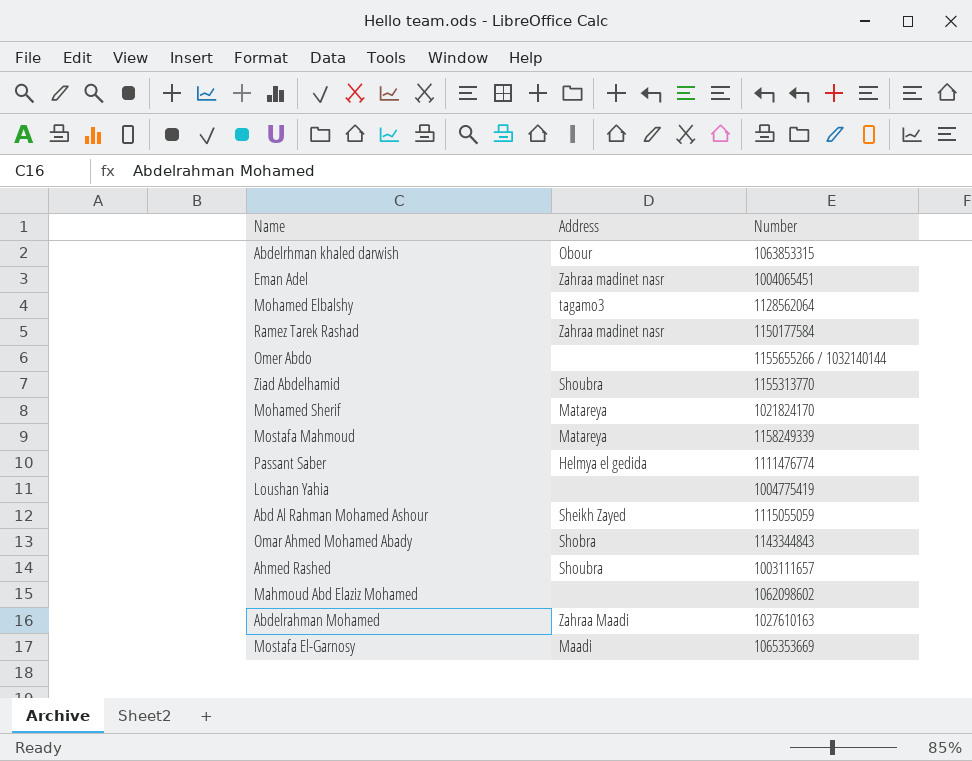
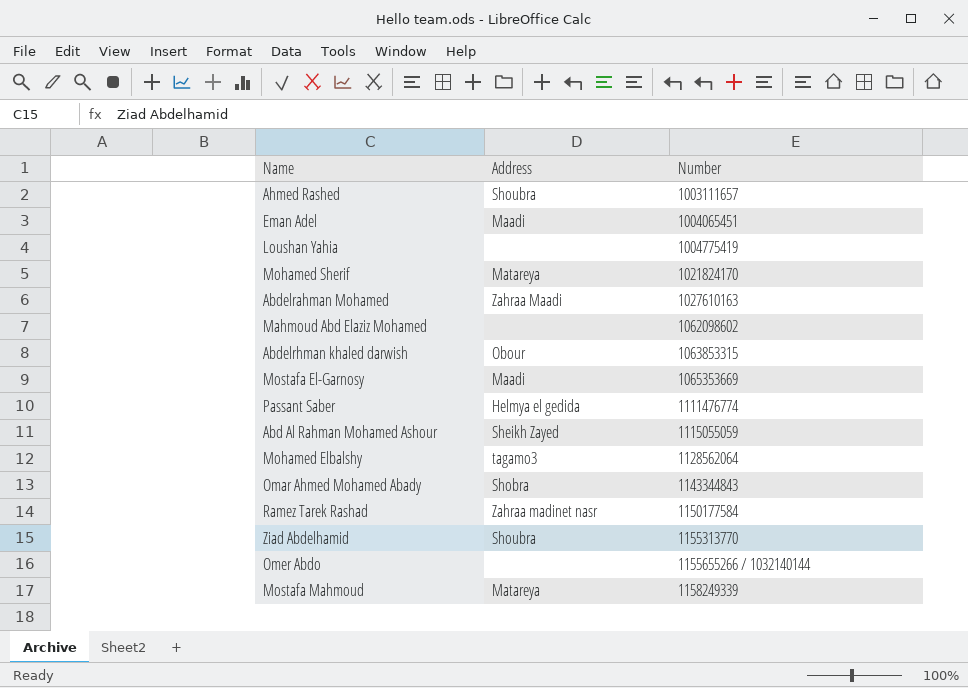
row order: none -> Number ascending
Eman Adel | Address: Zahraa madinet nasr -> Maadi

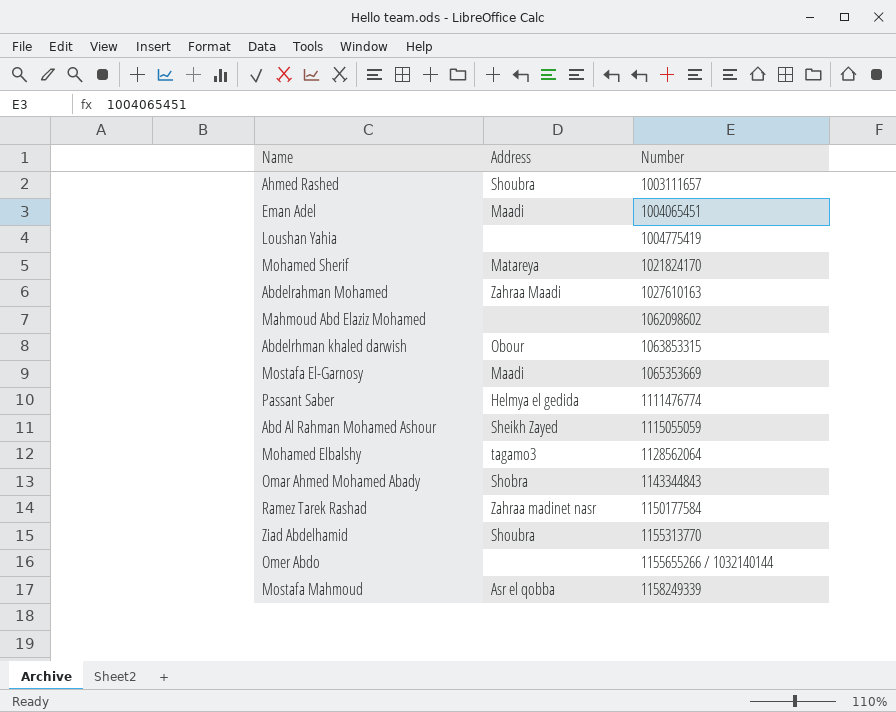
Mostafa Mahmoud | Address: Matareya -> Asr el qobba

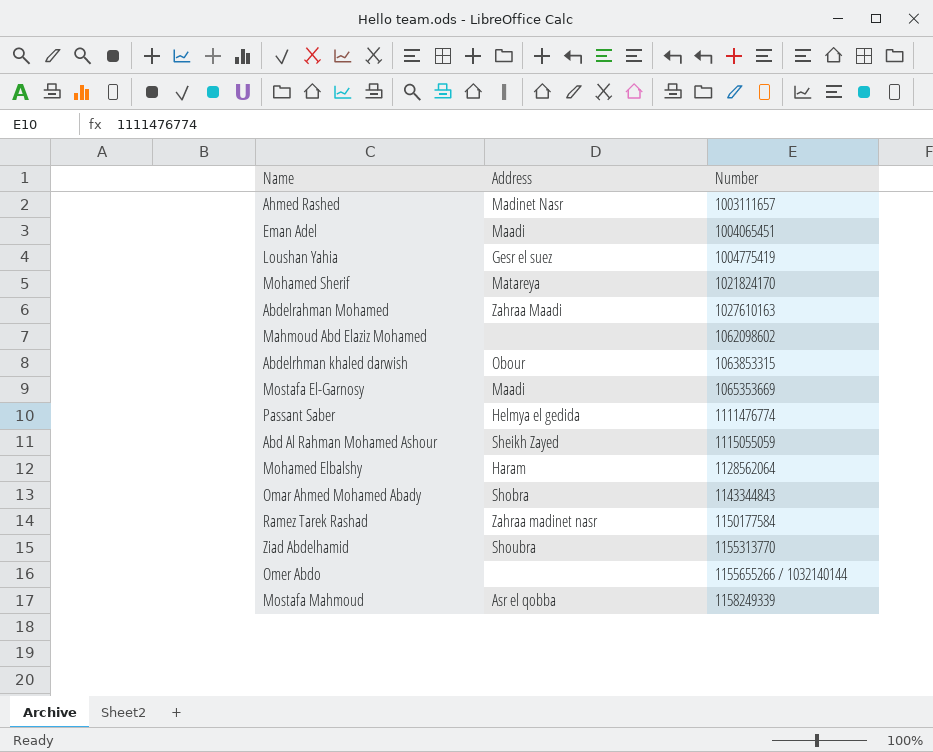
Ahmed Rashed | Address: Shoubra -> Madinet Nasr
Loushan Yahia | Address: none -> Gesr el suez
Mohamed Elbalshy | Address: tagamo3 -> Haram

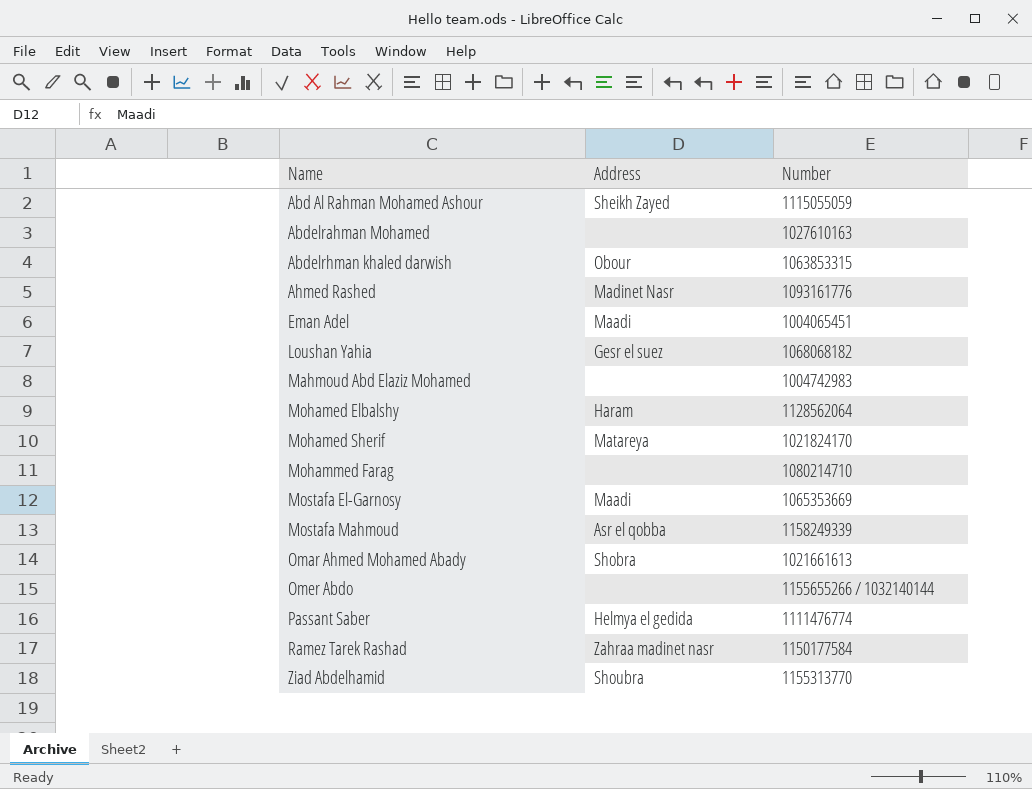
row order: Number ascending -> Name ascending
Abdelrahman Mohamed | Address: Zahraa Maadi -> none
Ahmed Rashed | Number: 1003111657 -> 1093161776
Loushan Yahia | Number: 1004775419 -> 1068068182
Mahmoud Abd Elaziz Mohamed | Number: 1062098602 -> 1004742983
row Mohammed Farag: none -> none | 1080214710
Omar Ahmed Mohamed Abady | Number: 1143344843 -> 1021661613

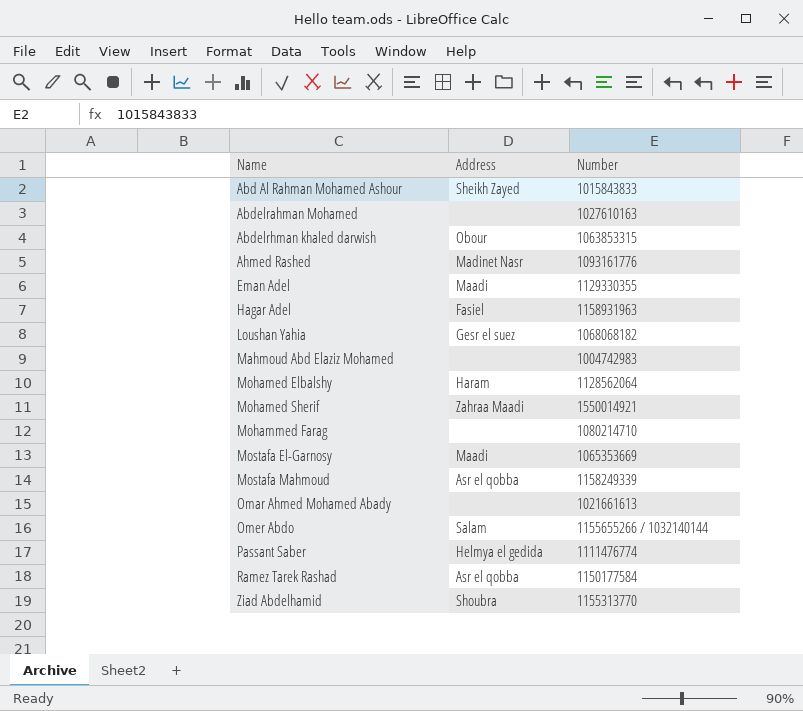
Abd Al Rahman Mohamed Ashour | Number: 1115055059 -> 1015843833
Eman Adel | Number: 1004065451 -> 1129330355
row Hagar Adel: none -> Fasiel | 1158931963
Mohamed Sherif | Address: Matareya -> Zahraa Maadi
Mohamed Sherif | Number: 1021824170 -> 1550014921
Omar Ahmed Mohamed Abady | Address: Shobra -> none
Omer Abdo | Address: none -> Salam
Ramez Tarek Rashad | Address: Zahraa madinet nasr -> Asr el qobba

